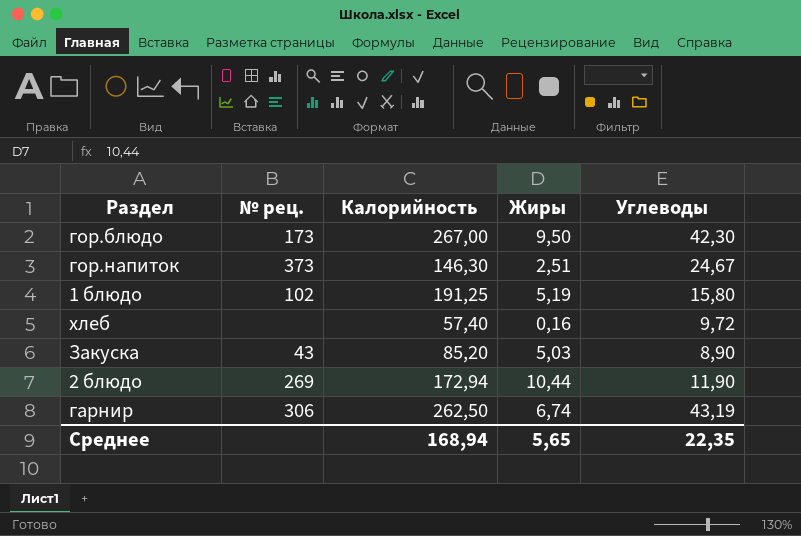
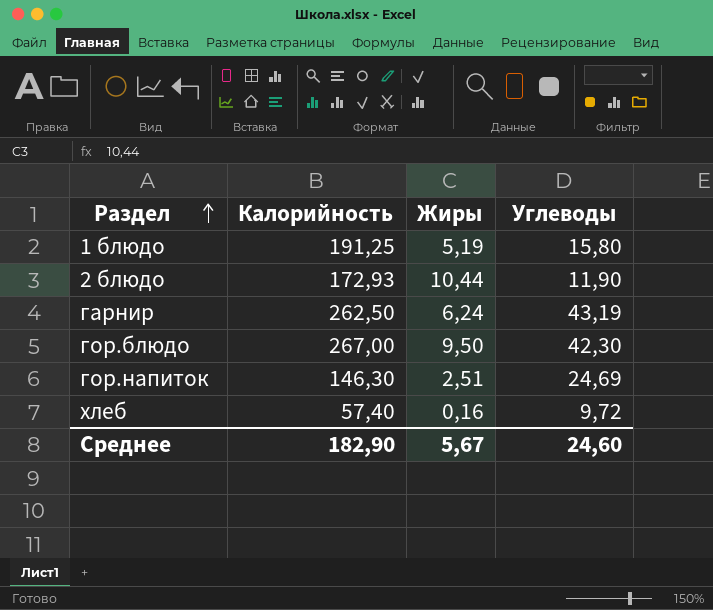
row order: none -> Раздел ascending
column № рец. | position: 2 -> none
row Закуска: 43 | 85,20 | 5,03 | 8,90 -> none
2 блюдо | Калорийность: 172,94 -> 172,93
гарнир | Жиры: 6,74 -> 6,24
гор.напиток | Углеводы: 24,67 -> 24,69
Среднее | Калорийность: 168,94 -> 182,90
Среднее | Жиры: 5,65 -> 5,67
Среднее | Углеводы: 22,35 -> 24,60

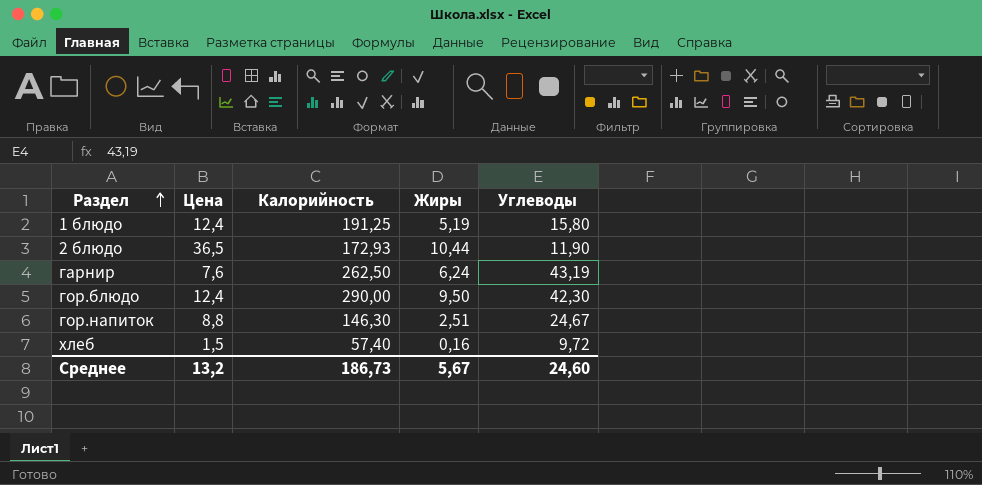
column Цена | position: none -> 2
гор.блюдо | Калорийность: 267,00 -> 290,00
гор.напиток | Углеводы: 24,69 -> 24,67
Среднее | Калорийность: 182,90 -> 186,73

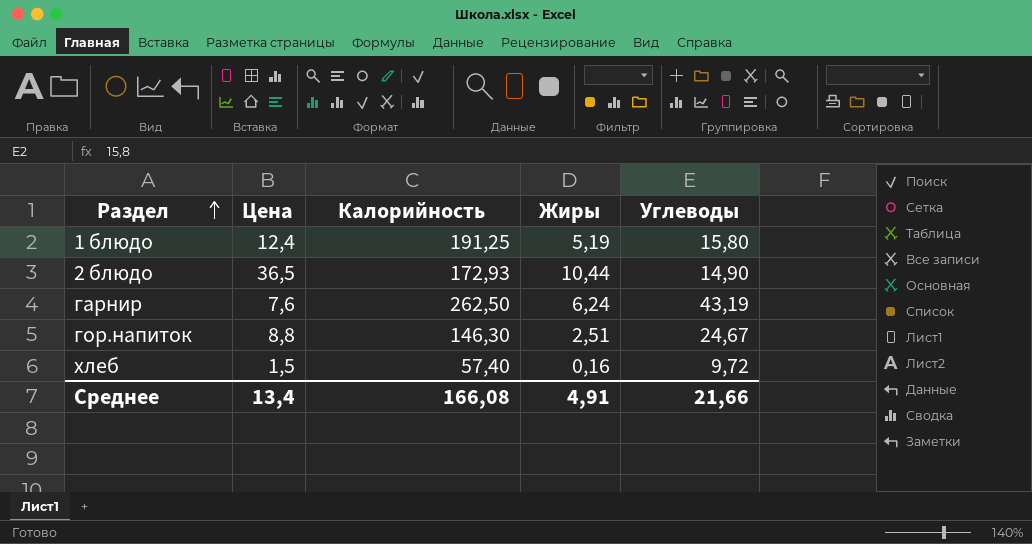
row гор.блюдо: 12,4 | 290,00 | 9,50 | 42,30 -> none
2 блюдо | Углеводы: 11,90 -> 14,90
Среднее | Цена: 13,2 -> 13,4
Среднее | Калорийность: 186,73 -> 166,08
Среднее | Жиры: 5,67 -> 4,91
Среднее | Углеводы: 24,60 -> 21,66

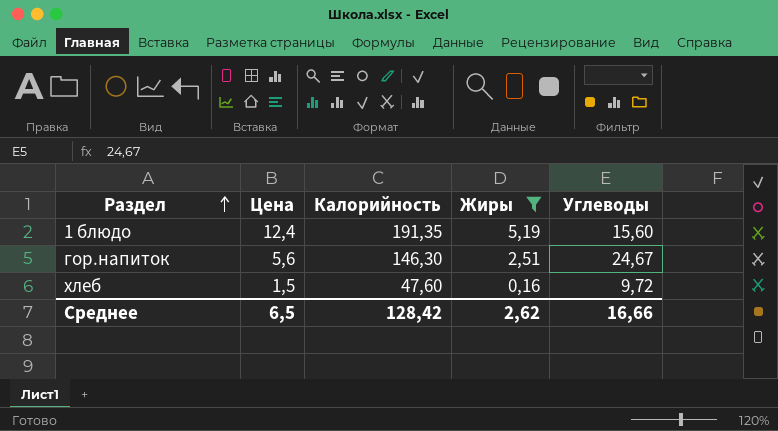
filter: none -> Жиры <= 5,19
1 блюдо | Калорийность: 191,25 -> 191,35
1 блюдо | Углеводы: 15,80 -> 15,60
гор.напиток | Цена: 8,8 -> 5,6
хлеб | Калорийность: 57,40 -> 47,60
Среднее | Цена: 13,4 -> 6,5
Среднее | Калорийность: 166,08 -> 128,42
Среднее | Жиры: 4,91 -> 2,62
Среднее | Углеводы: 21,66 -> 16,66

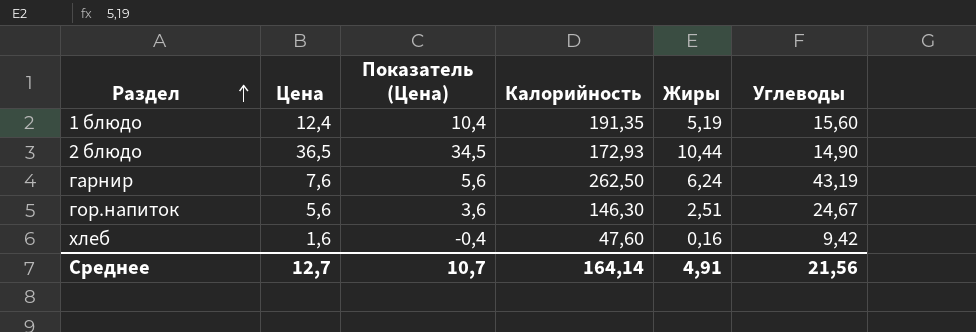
filter: Жиры <= 5,19 -> none
column Показатель (Цена) | formula: none -> [Цена] - 2
хлеб | Цена: 1,5 -> 1,6
хлеб | Углеводы: 9,72 -> 9,42
Среднее | Цена: 6,5 -> 12,7
Среднее | Калорийность: 128,42 -> 164,14
Среднее | Жиры: 2,62 -> 4,91
Среднее | Углеводы: 16,66 -> 21,56

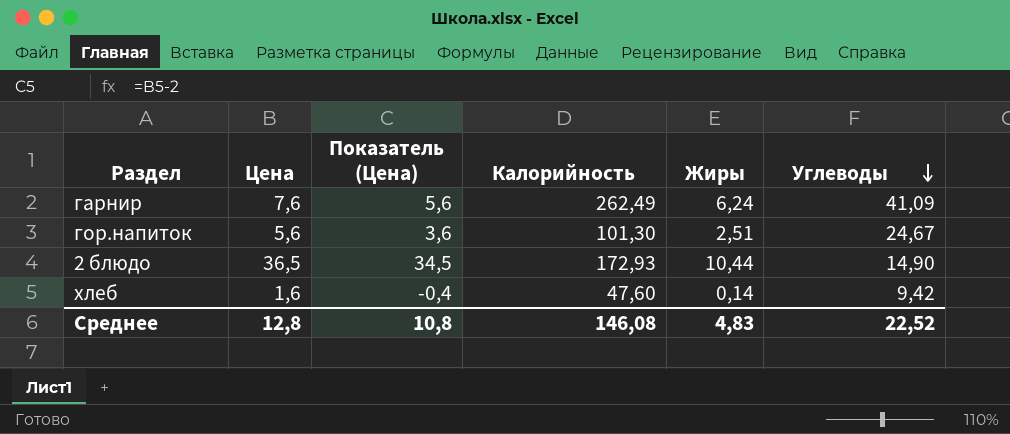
row order: Раздел ascending -> Углеводы descending
row 1 блюдо: 12,4 | 10,4 | 191,35 | 5,19 | 15,60 -> none
гарнир | Калорийность: 262,50 -> 262,49
гарнир | Углеводы: 43,19 -> 41,09
гор.напиток | Калорийность: 146,30 -> 101,30
хлеб | Жиры: 0,16 -> 0,14
Среднее | Цена: 12,7 -> 12,8
Среднее | Показатель (Цена): 10,7 -> 10,8
Среднее | Калорийность: 164,14 -> 146,08
Среднее | Жиры: 4,91 -> 4,83
Среднее | Углеводы: 21,56 -> 22,52

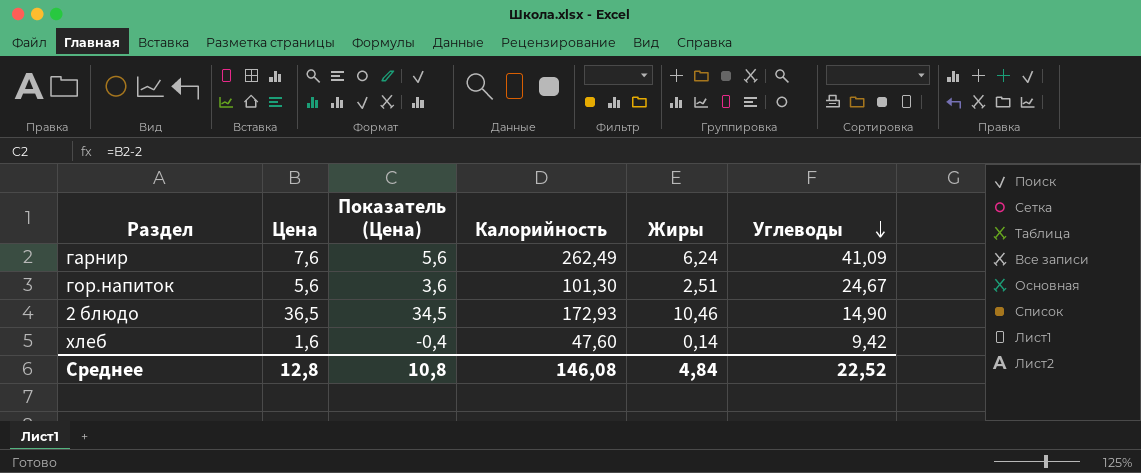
2 блюдо | Жиры: 10,44 -> 10,46
Среднее | Жиры: 4,83 -> 4,84

